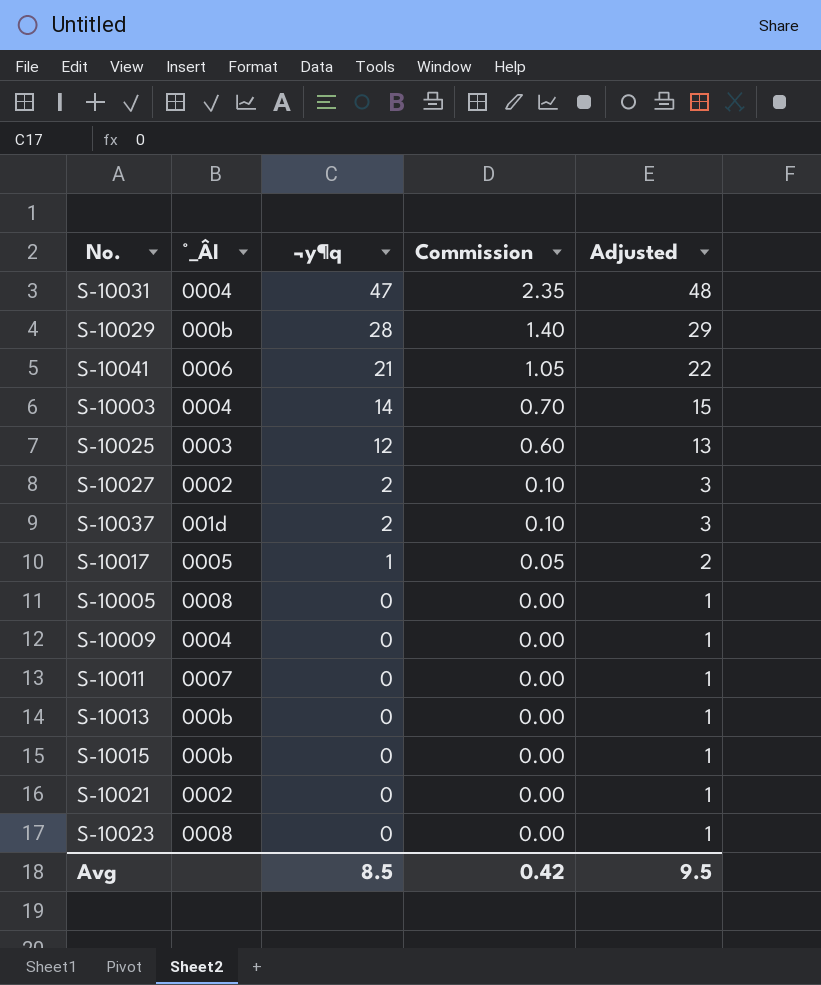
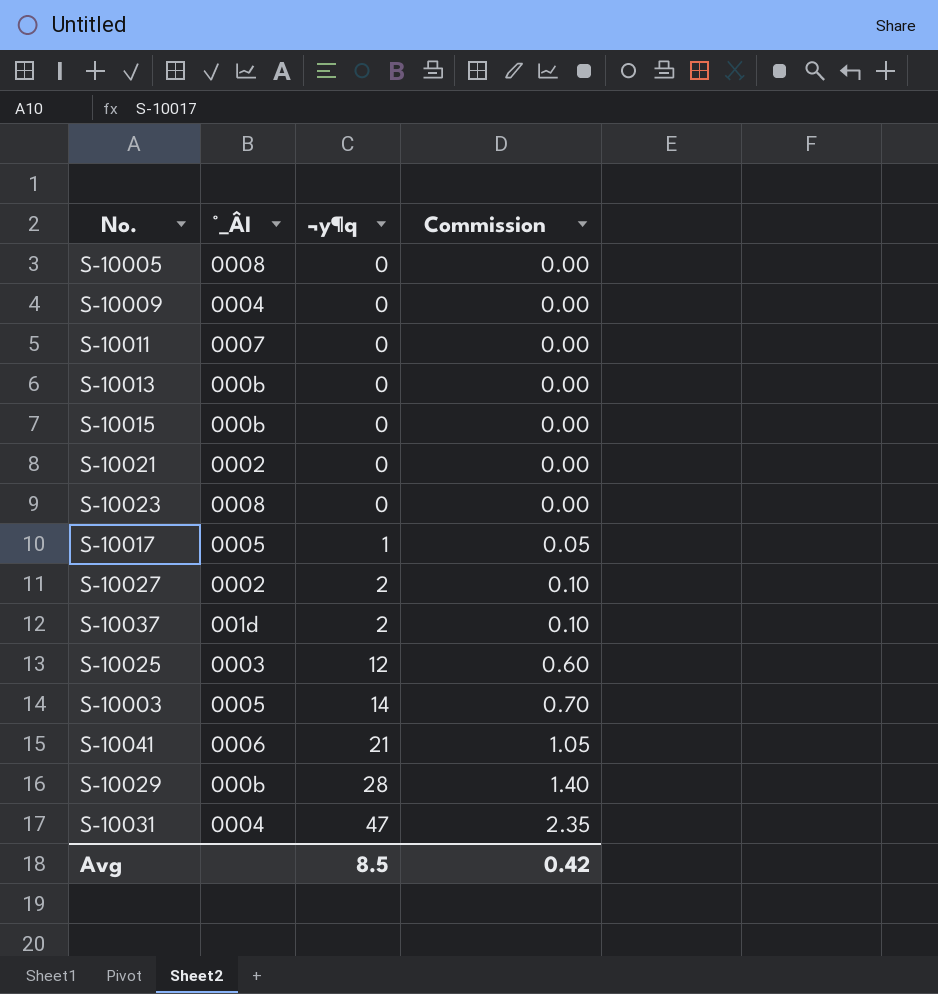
row order: ¬y¶q descending -> ¬y¶q ascending
column Adjusted | formula: [¬y¶q] + 1 -> none
S-10003 | °_ÂI: 0004 -> 0005

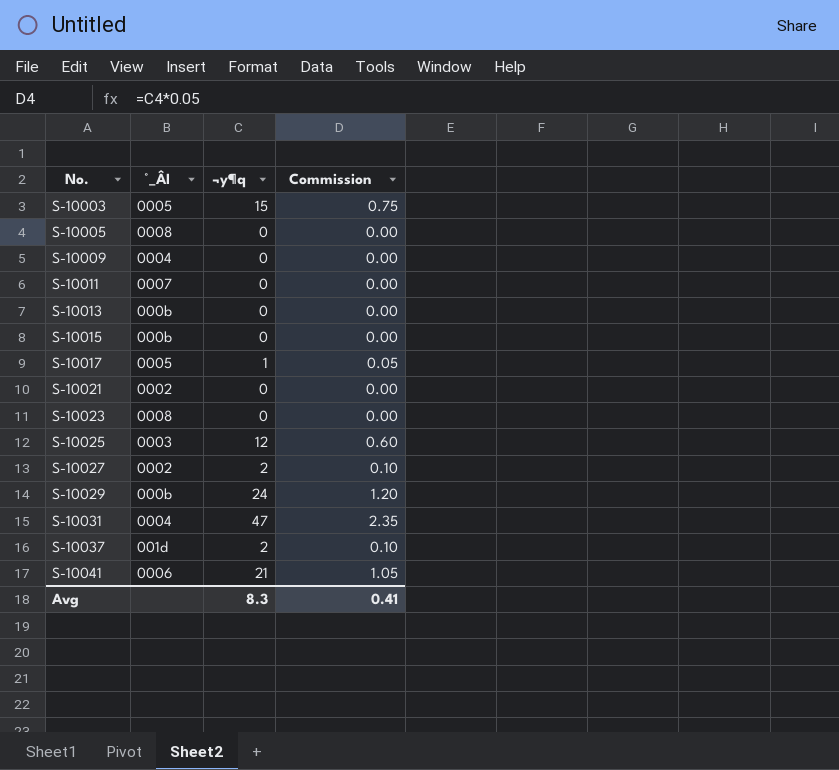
row order: ¬y¶q ascending -> No. ascending
S-10003 | ¬y¶q: 14 -> 15
S-10003 | Commission: 0.70 -> 0.75
S-10029 | ¬y¶q: 28 -> 24
S-10029 | Commission: 1.40 -> 1.20
Avg | ¬y¶q: 8.5 -> 8.3
Avg | Commission: 0.42 -> 0.41

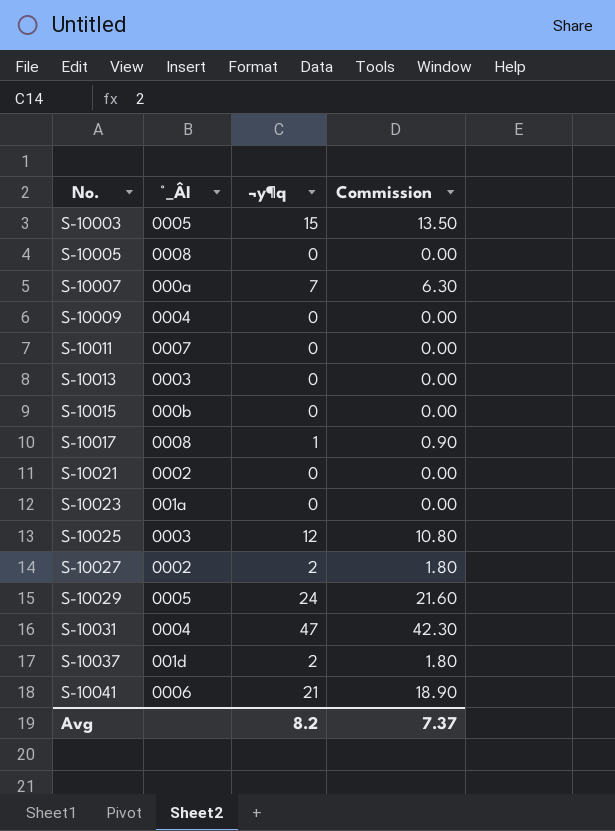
column Commission | formula: [¬y¶q] * 0.05 -> [¬y¶q] * 0.9
row S-10007: none -> 000a | 7 | 6.30
S-10013 | °_ÂI: 000b -> 0003
S-10017 | °_ÂI: 0005 -> 0008
S-10023 | °_ÂI: 0008 -> 001a
S-10029 | °_ÂI: 000b -> 0005
Avg | ¬y¶q: 8.3 -> 8.2
Avg | Commission: 0.41 -> 7.37

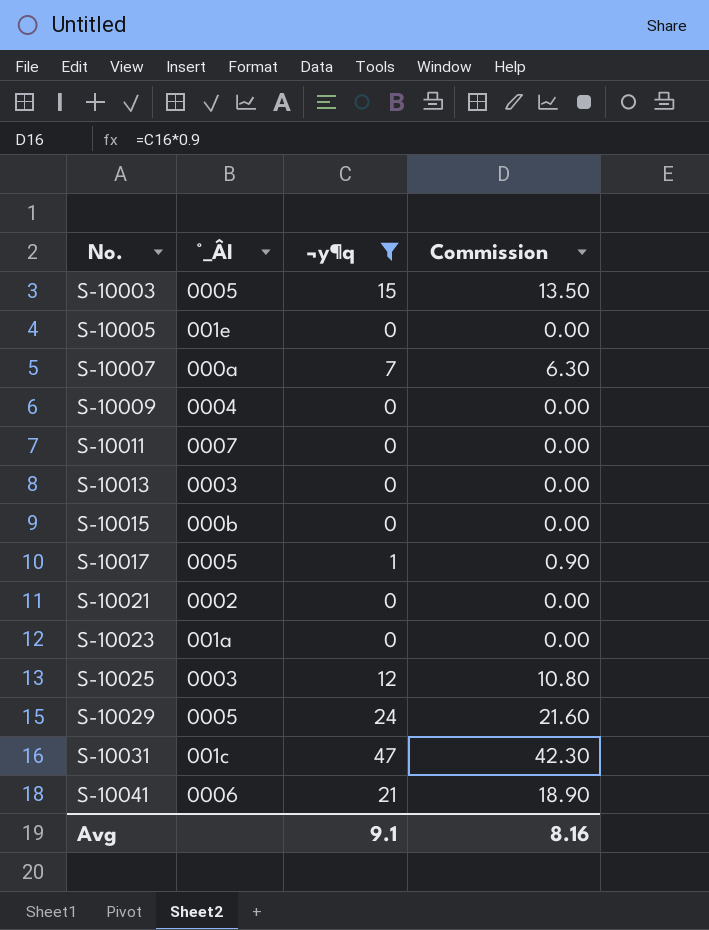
filter: none -> ¬y¶q != 2
S-10005 | °_ÂI: 0008 -> 001e
S-10017 | °_ÂI: 0008 -> 0005
S-10031 | °_ÂI: 0004 -> 001c
Avg | ¬y¶q: 8.2 -> 9.1
Avg | Commission: 7.37 -> 8.16

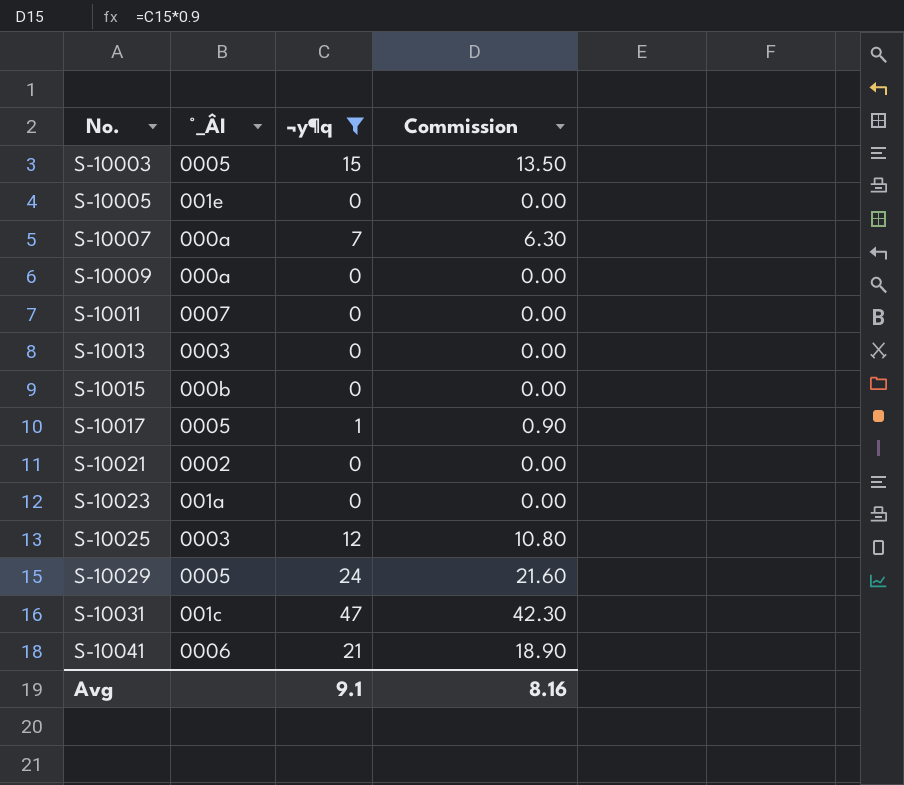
S-10009 | °_ÂI: 0004 -> 000a

